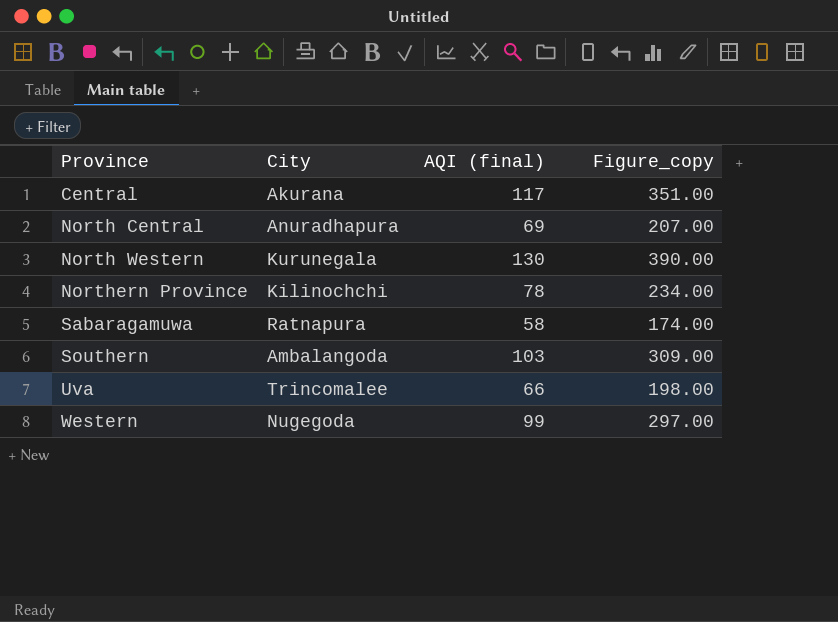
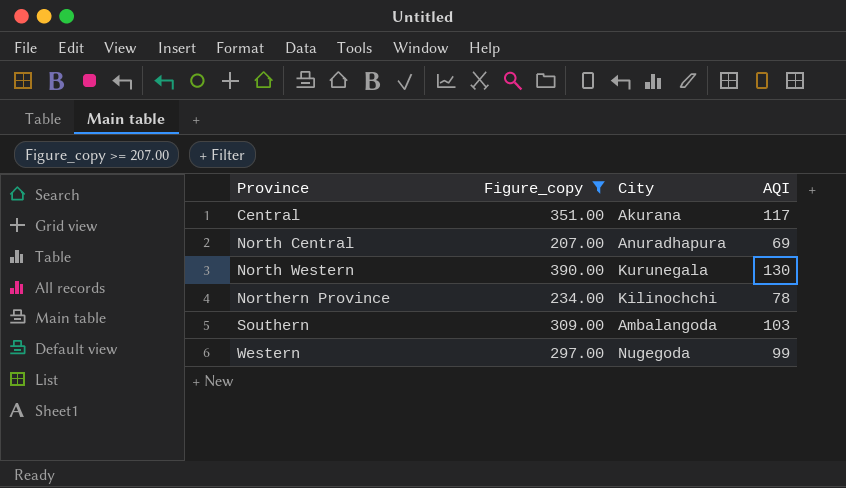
filter: none -> Figure_copy >= 207.00
column Figure_copy | position: 4 -> 2
column name: AQI (final) -> AQI

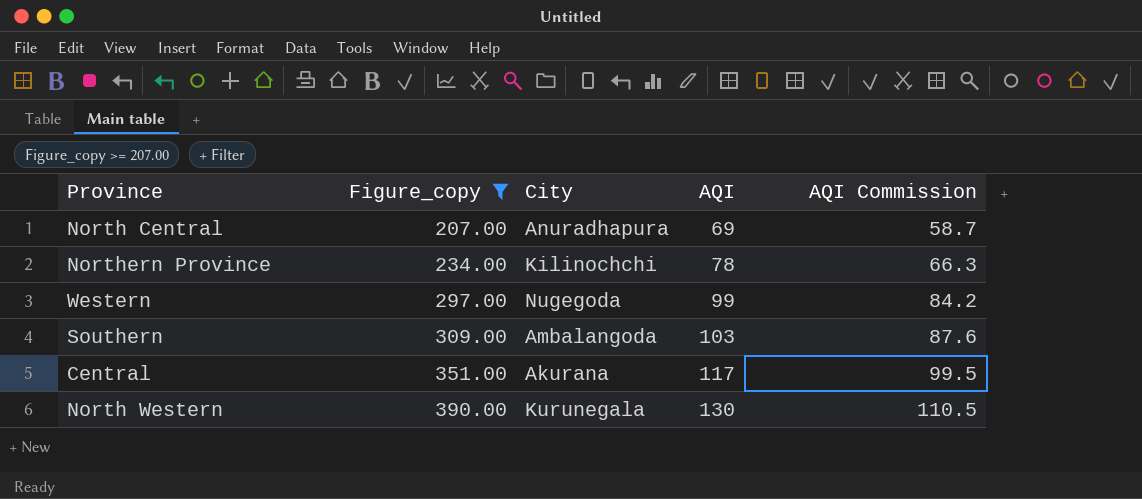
row order: Province ascending -> Figure_copy ascending
column AQI Commission | formula: none -> [AQI] * 0.85

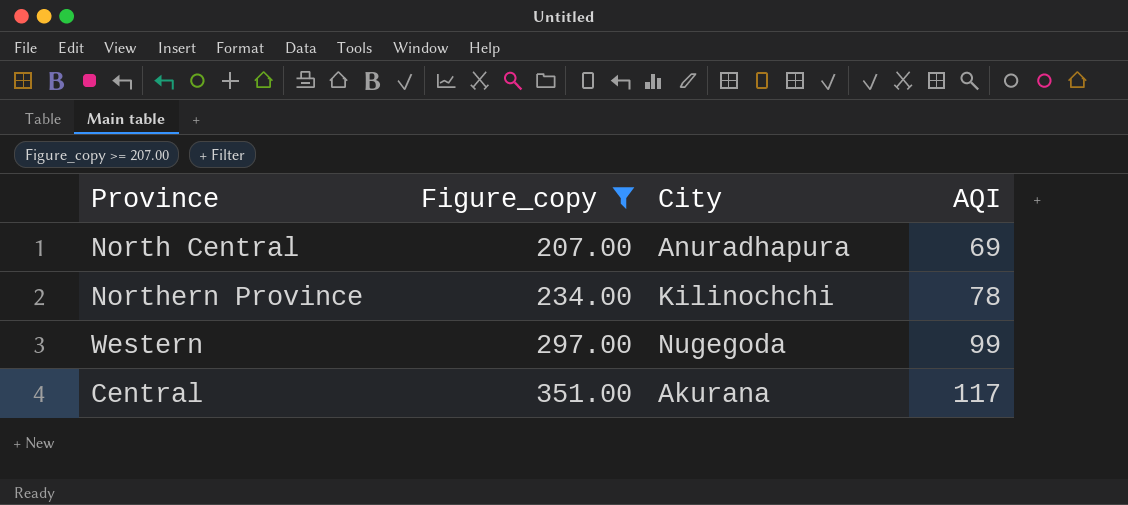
column AQI Commission | formula: [AQI] * 0.85 -> none
row Southern: 309.00 | Ambalangoda | 103 | 87.6 -> none
row North Western: 390.00 | Kurunegala | 130 | 110.5 -> none

